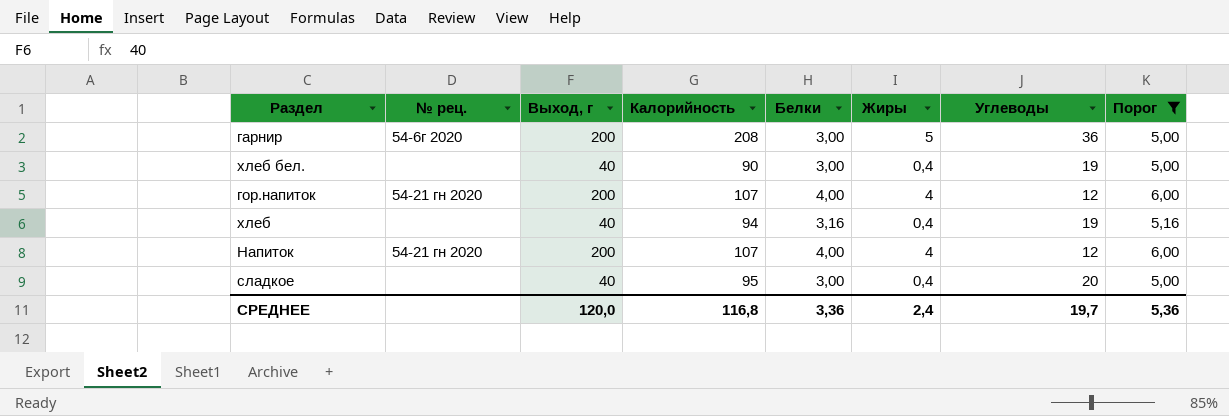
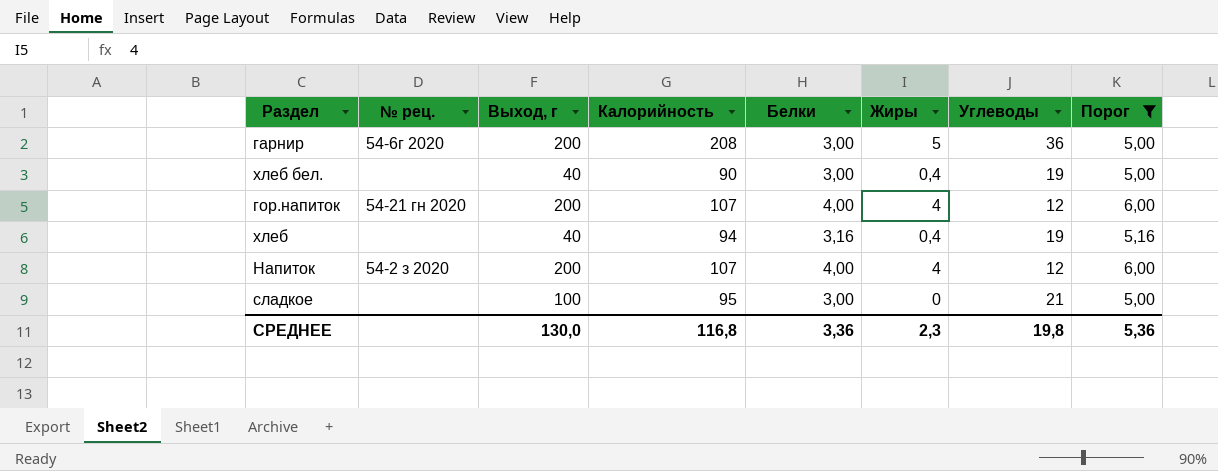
Напиток | № рец.: 54-21 гн 2020 -> 54-2 з 2020
сладкое | Выход, г: 40 -> 100
сладкое | Жиры: 0,4 -> 0
сладкое | Углеводы: 20 -> 21
СРЕДНЕЕ | Выход, г: 120,0 -> 130,0
СРЕДНЕЕ | Жиры: 2,4 -> 2,3
СРЕДНЕЕ | Углеводы: 19,7 -> 19,8

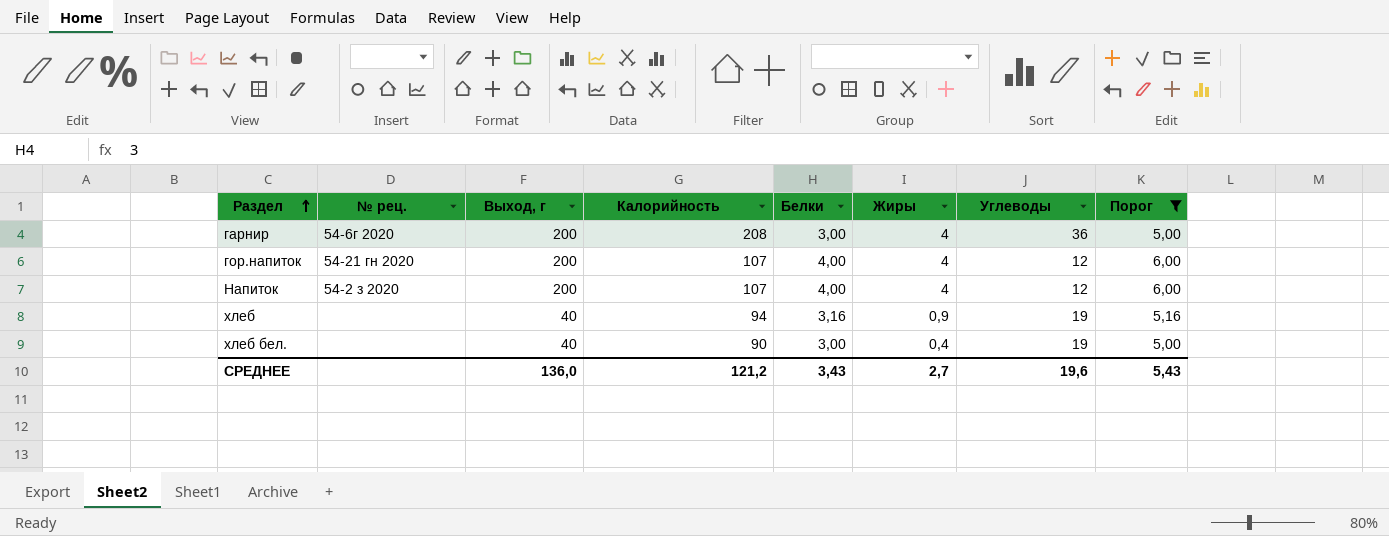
row order: none -> Раздел ascending
row сладкое: none | 100 | 95 | 3,00 | 0 | 21 | 5,00 -> none
гарнир | Жиры: 5 -> 4
хлеб | Жиры: 0,4 -> 0,9
СРЕДНЕЕ | Выход, г: 130,0 -> 136,0
СРЕДНЕЕ | Калорийность: 116,8 -> 121,2
СРЕДНЕЕ | Белки: 3,36 -> 3,43
СРЕДНЕЕ | Жиры: 2,3 -> 2,7
СРЕДНЕЕ | Углеводы: 19,8 -> 19,6
СРЕДНЕЕ | Порог: 5,36 -> 5,43

